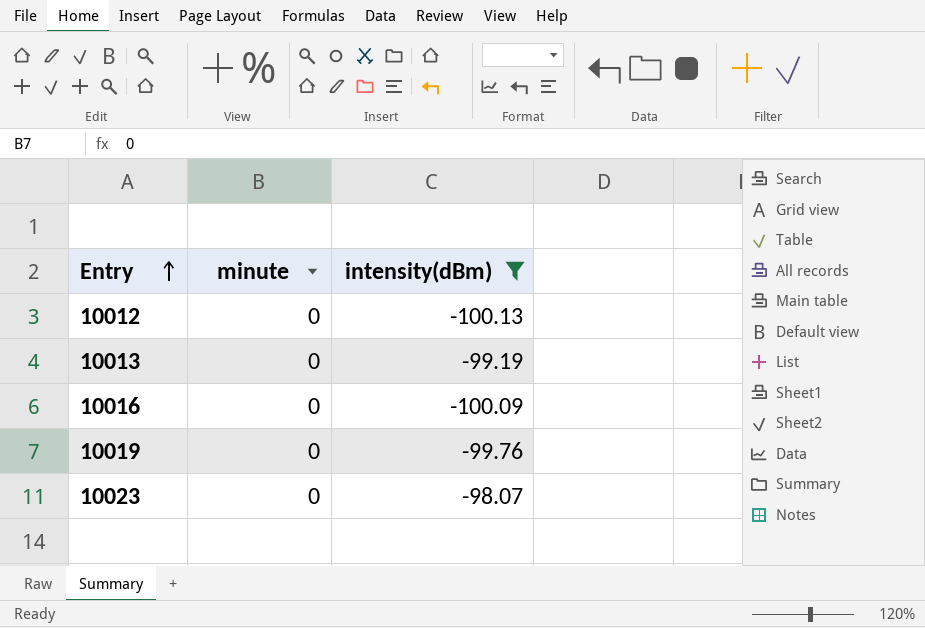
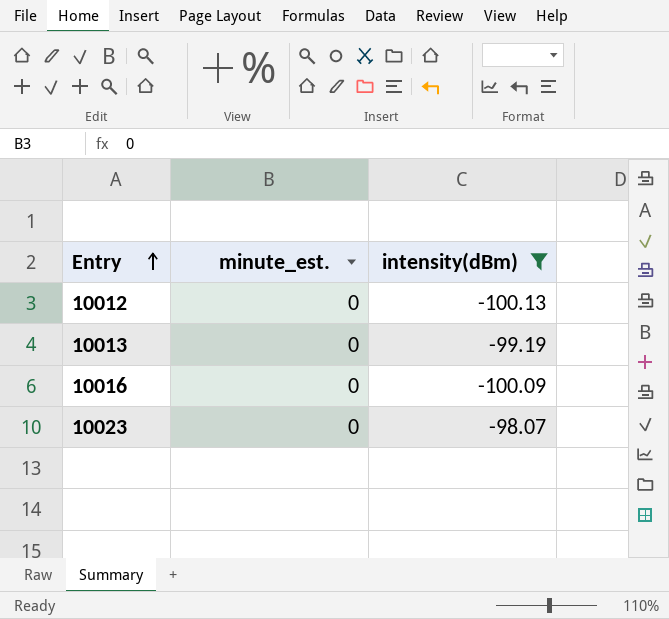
column name: minute -> minute_est.
row 10019: 0 | -99.76 -> none

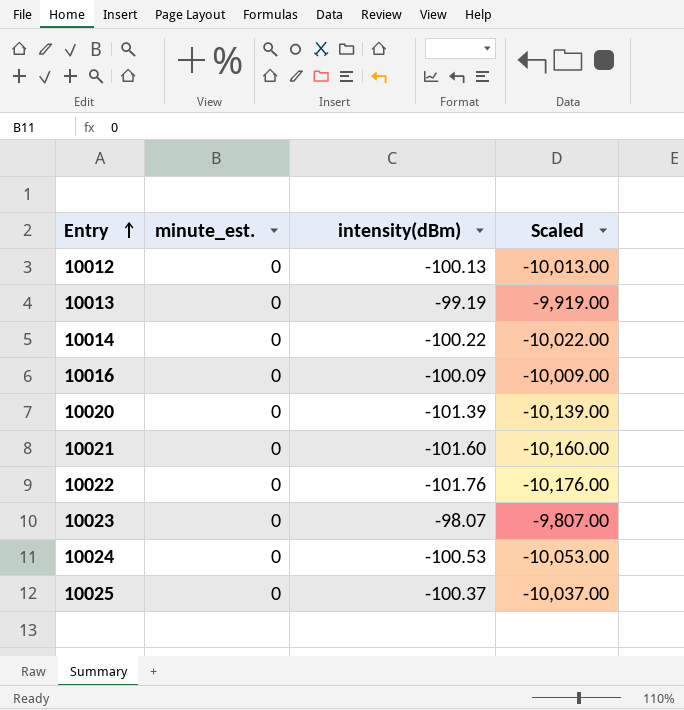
filter: intensity(dBm) >= -100.13 -> none
column Scaled | formula: none -> [intensity(dBm)] * 100

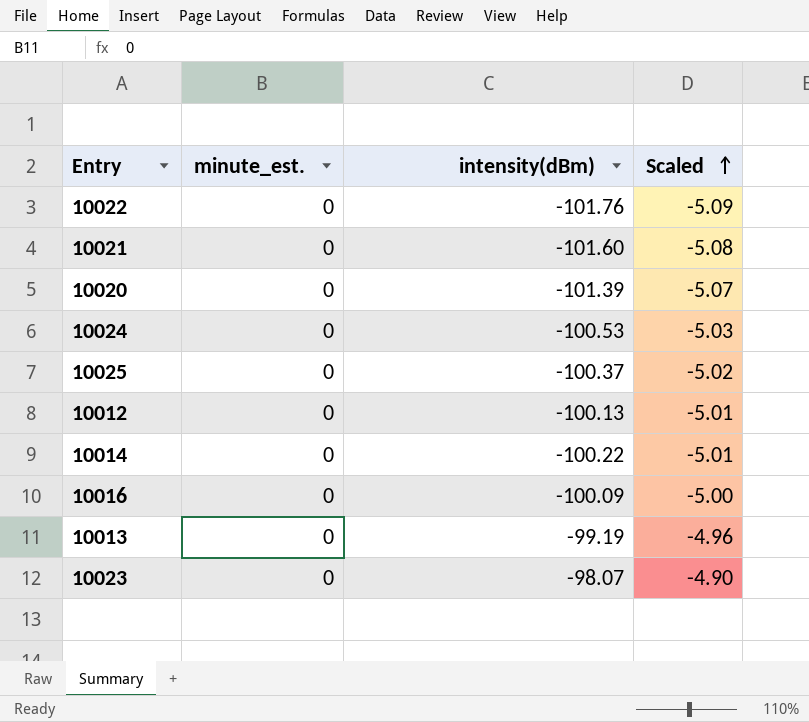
row order: Entry ascending -> Scaled ascending
column Scaled | formula: [intensity(dBm)] * 100 -> [intensity(dBm)] * 0.05

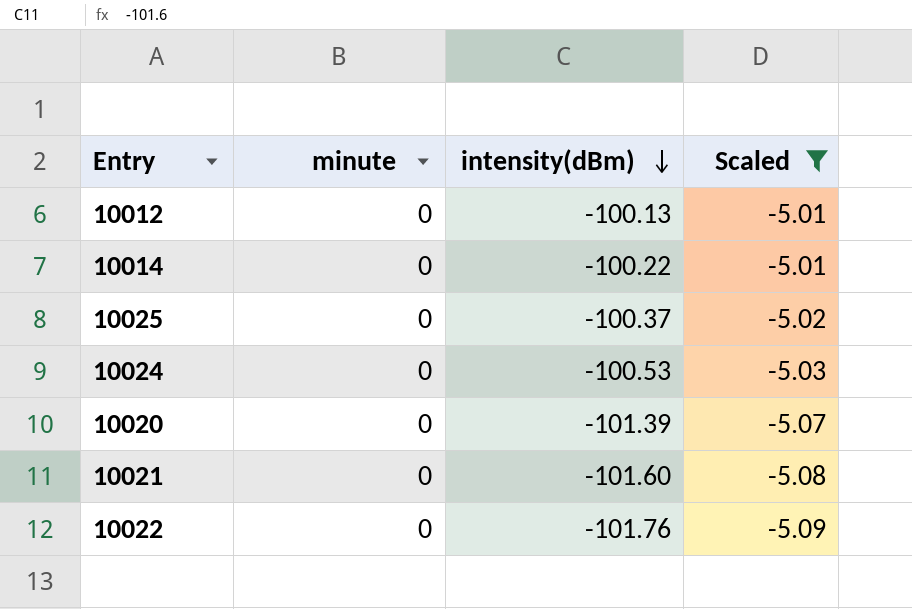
filter: none -> Scaled <= -5.01
row order: Scaled ascending -> intensity(dBm) descending
column name: minute_est. -> minute

